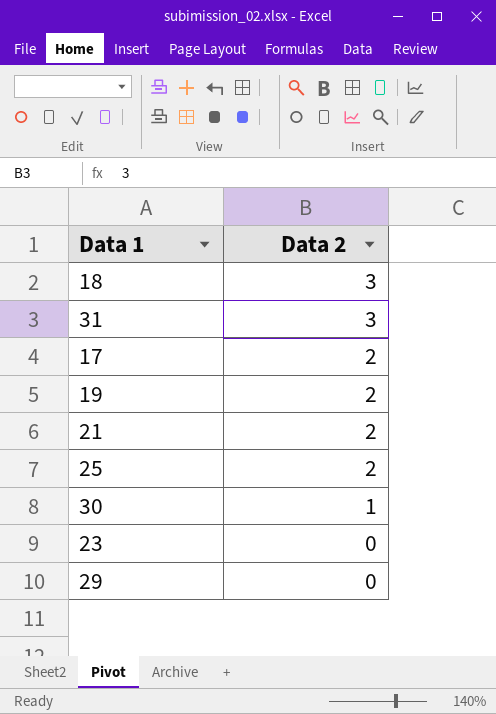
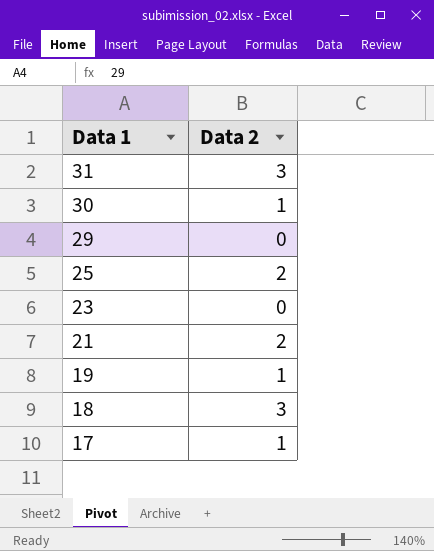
row order: Data 2 descending -> Data 1 descending
19 | Data 2: 2 -> 1
17 | Data 2: 2 -> 1

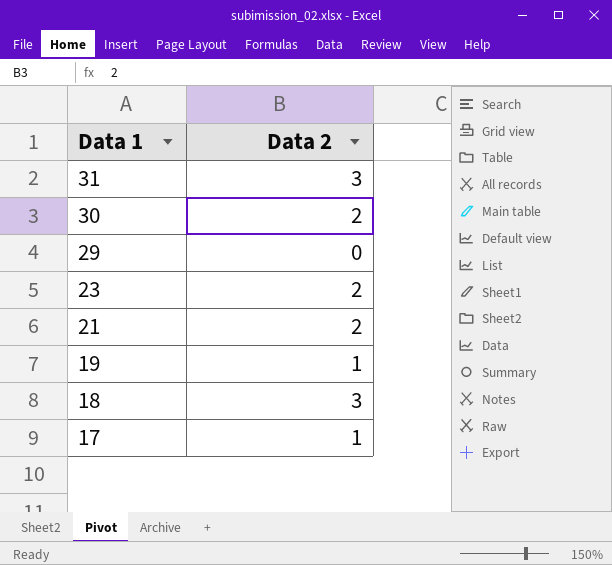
row 25: 2 -> none
30 | Data 2: 1 -> 2
23 | Data 2: 0 -> 2

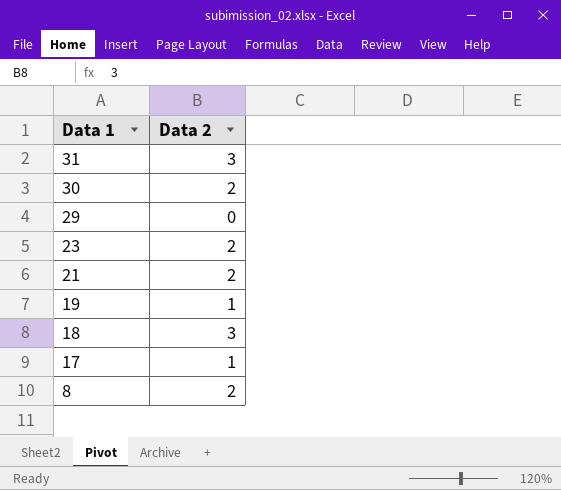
row 8: none -> 2

